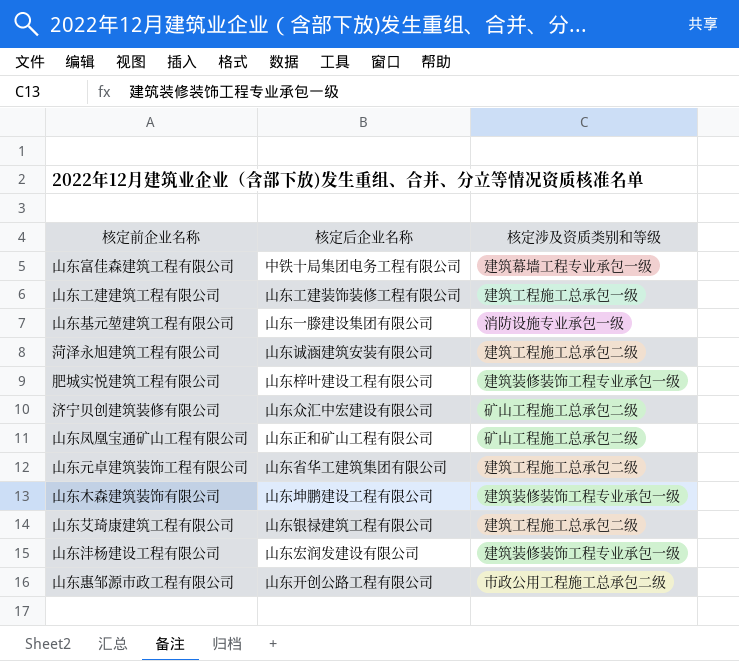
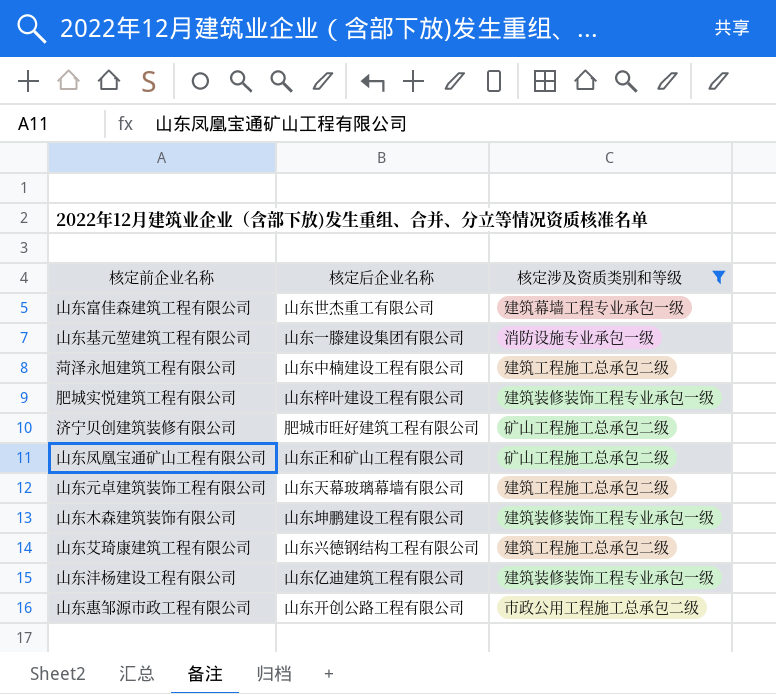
filter: none -> 核定涉及资质类别和等级 != 建筑工程施工总承包一级
山东富佳森建筑工程有限公司 | 核定后企业名称: 中铁十局集团电务工程有限公司 -> 山东世杰重工有限公司
菏泽永旭建筑工程有限公司 | 核定后企业名称: 山东诚涵建筑安装有限公司 -> 山东中楠建设工程有限公司
济宁贝创建筑装修有限公司 | 核定后企业名称: 山东众汇中宏建设有限公司 -> 肥城市旺好建筑工程有限公司
山东元卓建筑装饰工程有限公司 | 核定后企业名称: 山东省华工建筑集团有限公司 -> 山东天幕玻璃幕墙有限公司
山东艾琦康建筑工程有限公司 | 核定后企业名称: 山东银禄建筑工程有限公司 -> 山东兴德钢结构工程有限公司
山东沣杨建设工程有限公司 | 核定后企业名称: 山东宏润发建设有限公司 -> 山东亿迪建筑工程有限公司

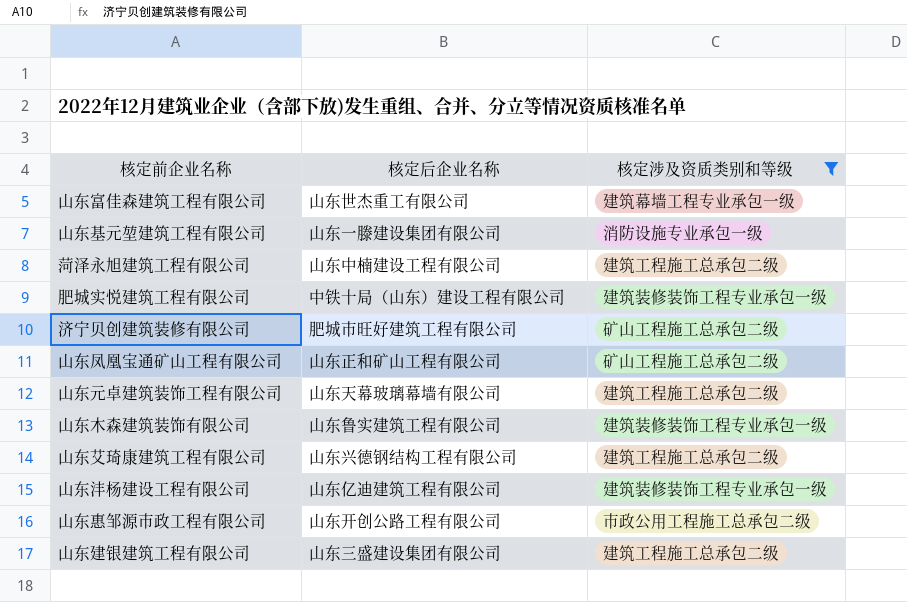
肥城实悦建筑工程有限公司 | 核定后企业名称: 山东梓叶建设工程有限公司 -> 中铁十局（山东）建设工程有限公司
山东木森建筑装饰有限公司 | 核定后企业名称: 山东坤鹏建设工程有限公司 -> 山东鲁实建筑工程有限公司
row 山东建银建筑工程有限公司: none -> 山东三盛建设集团有限公司 | 建筑工程施工总承包二级

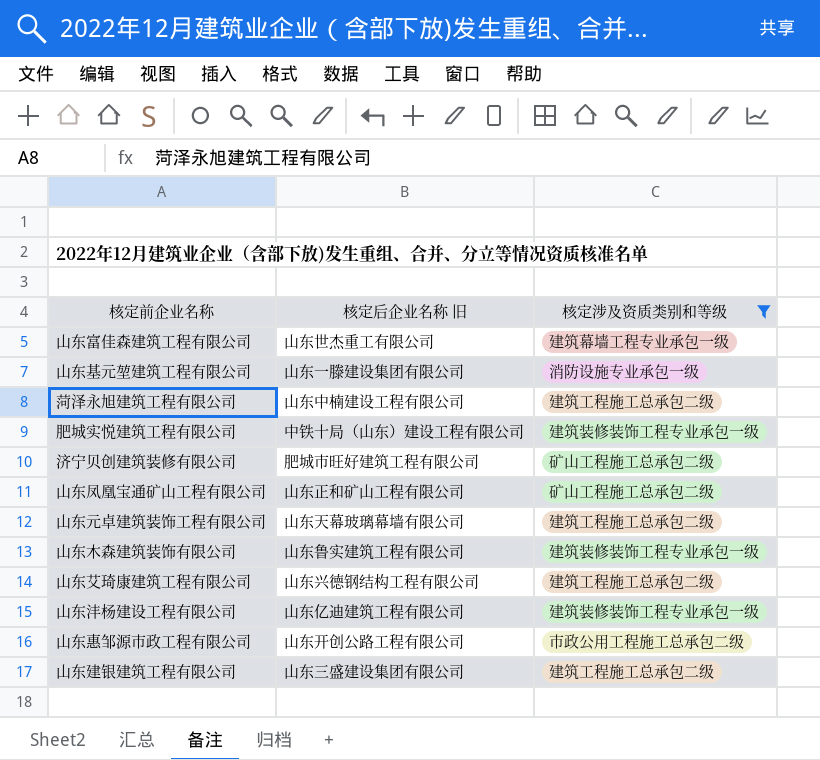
column name: 核定后企业名称 -> 核定后企业名称 旧

